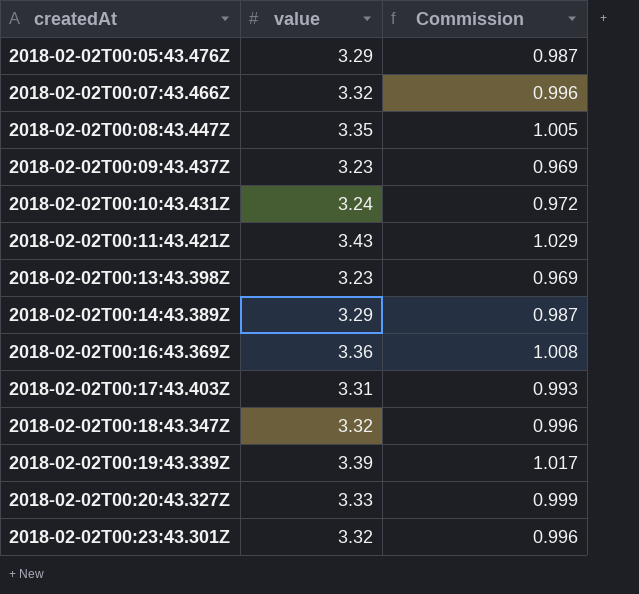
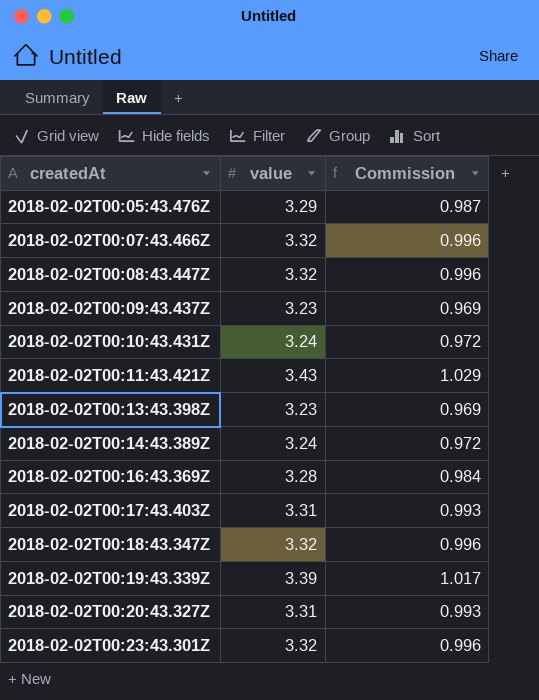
2018-02-02T00:08:43.447Z | value: 3.35 -> 3.32
2018-02-02T00:08:43.447Z | Commission: 1.005 -> 0.996
2018-02-02T00:14:43.389Z | value: 3.29 -> 3.24
2018-02-02T00:14:43.389Z | Commission: 0.987 -> 0.972
2018-02-02T00:16:43.369Z | value: 3.36 -> 3.28
2018-02-02T00:16:43.369Z | Commission: 1.008 -> 0.984
2018-02-02T00:20:43.327Z | value: 3.33 -> 3.31
2018-02-02T00:20:43.327Z | Commission: 0.999 -> 0.993

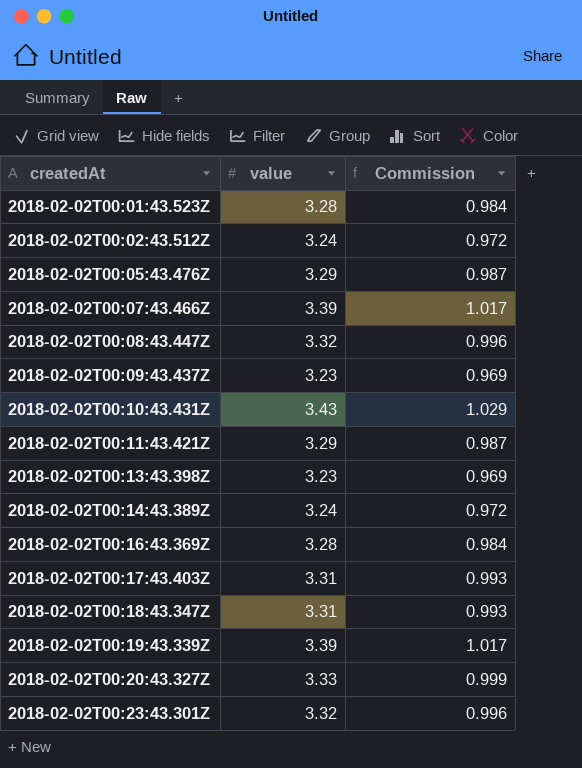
row 2018-02-02T00:01:43.523Z: none -> 3.28 | 0.984
row 2018-02-02T00:02:43.512Z: none -> 3.24 | 0.972
2018-02-02T00:07:43.466Z | value: 3.32 -> 3.39
2018-02-02T00:07:43.466Z | Commission: 0.996 -> 1.017
2018-02-02T00:10:43.431Z | value: 3.24 -> 3.43
2018-02-02T00:10:43.431Z | Commission: 0.972 -> 1.029
2018-02-02T00:11:43.421Z | value: 3.43 -> 3.29
2018-02-02T00:11:43.421Z | Commission: 1.029 -> 0.987
2018-02-02T00:18:43.347Z | value: 3.32 -> 3.31
2018-02-02T00:18:43.347Z | Commission: 0.996 -> 0.993
2018-02-02T00:20:43.327Z | value: 3.31 -> 3.33
2018-02-02T00:20:43.327Z | Commission: 0.993 -> 0.999

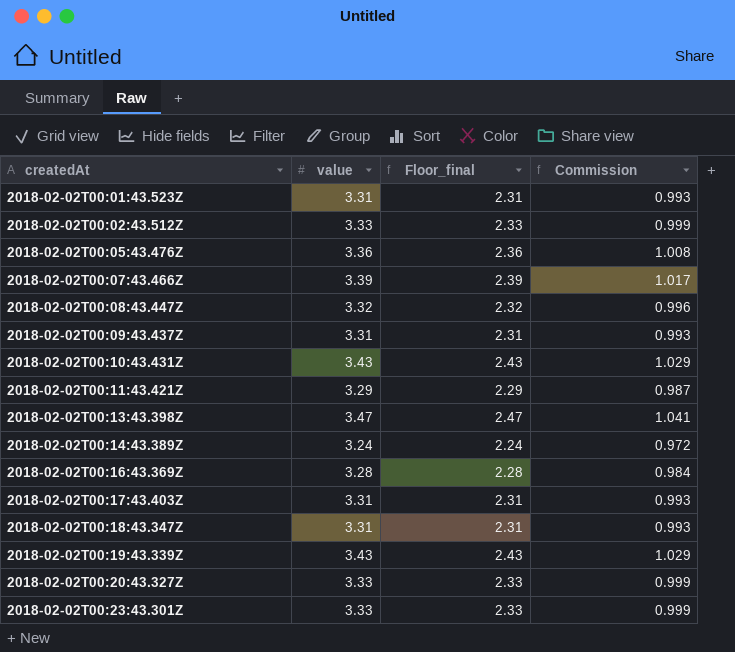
column Floor_final | formula: none -> [value] - 1
2018-02-02T00:01:43.523Z | value: 3.28 -> 3.31
2018-02-02T00:01:43.523Z | Commission: 0.984 -> 0.993
2018-02-02T00:02:43.512Z | value: 3.24 -> 3.33
2018-02-02T00:02:43.512Z | Commission: 0.972 -> 0.999
2018-02-02T00:05:43.476Z | value: 3.29 -> 3.36
2018-02-02T00:05:43.476Z | Commission: 0.987 -> 1.008
2018-02-02T00:09:43.437Z | value: 3.23 -> 3.31
2018-02-02T00:09:43.437Z | Commission: 0.969 -> 0.993
2018-02-02T00:13:43.398Z | value: 3.23 -> 3.47
2018-02-02T00:13:43.398Z | Commission: 0.969 -> 1.041
2018-02-02T00:19:43.339Z | value: 3.39 -> 3.43
2018-02-02T00:19:43.339Z | Commission: 1.017 -> 1.029
2018-02-02T00:23:43.301Z | value: 3.32 -> 3.33
2018-02-02T00:23:43.301Z | Commission: 0.996 -> 0.999

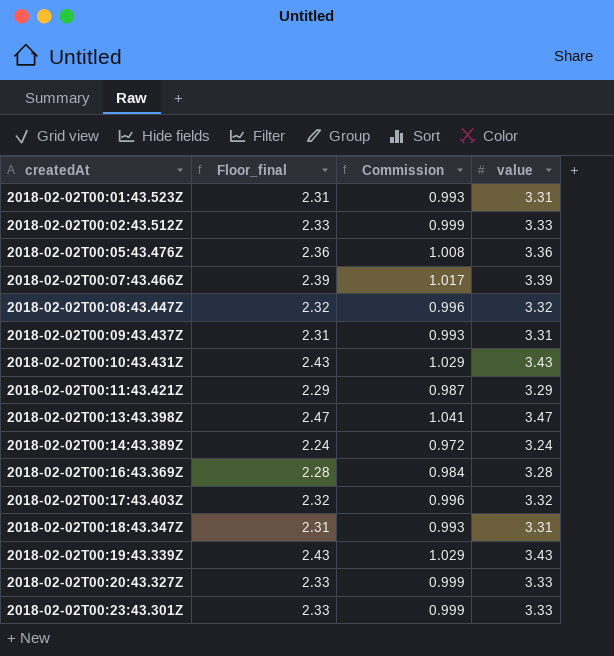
column value | position: 2 -> 4
2018-02-02T00:17:43.403Z | Floor_final: 2.31 -> 2.32
2018-02-02T00:17:43.403Z | Commission: 0.993 -> 0.996
2018-02-02T00:17:43.403Z | value: 3.31 -> 3.32

